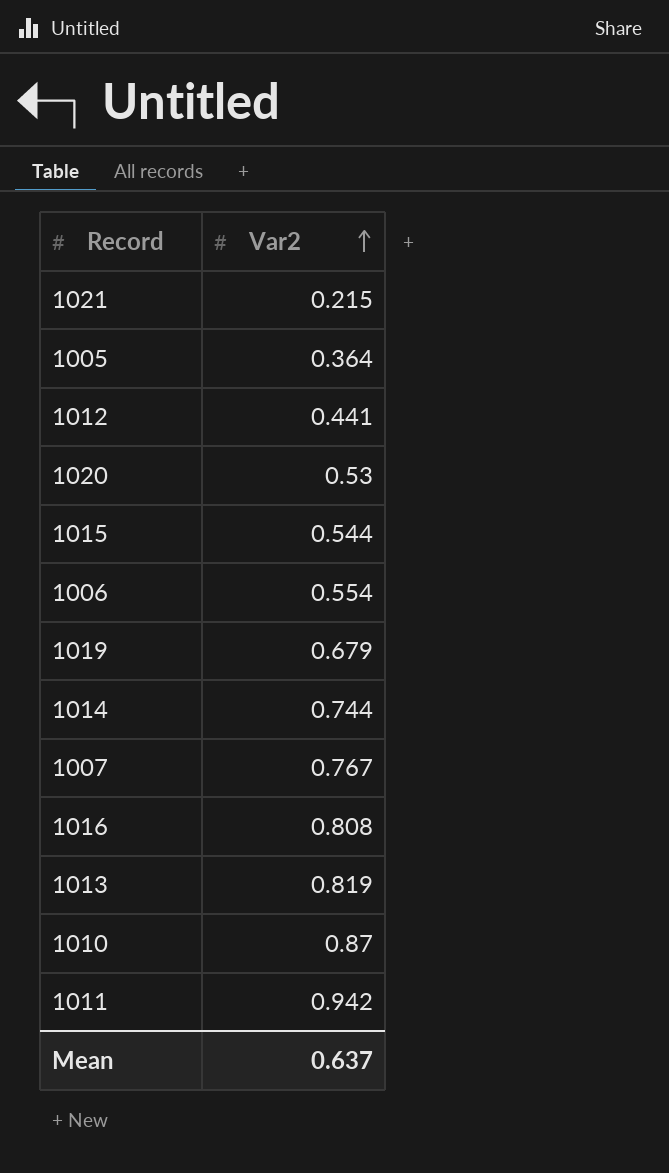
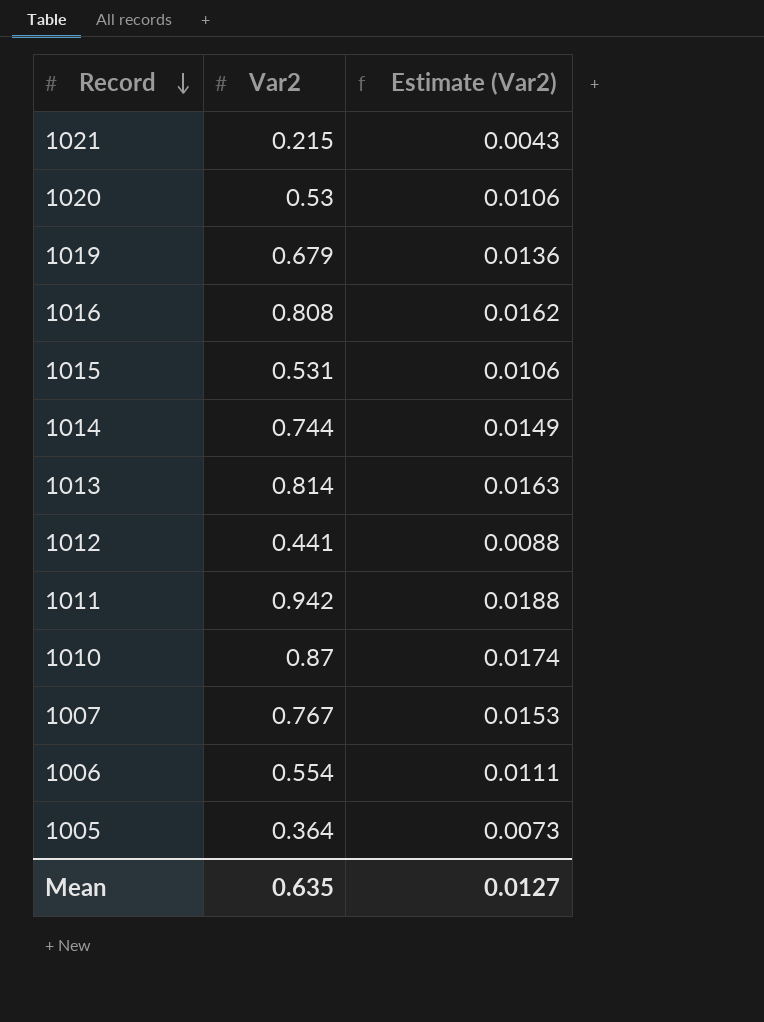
row order: Var2 ascending -> Record descending
column Estimate (Var2) | formula: none -> [Var2] * 0.02
1015 | Var2: 0.544 -> 0.531
1013 | Var2: 0.819 -> 0.814
Mean | Var2: 0.637 -> 0.635

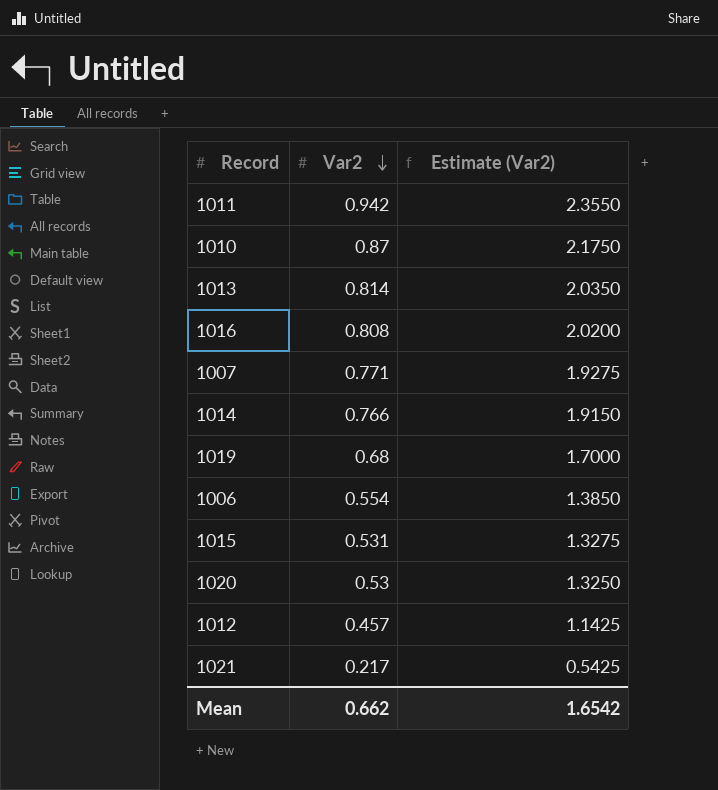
row order: Record descending -> Var2 descending
column Estimate (Var2) | formula: [Var2] * 0.02 -> [Var2] * 2.5
row 1005: 0.364 | 0.0073 -> none
1007 | Var2: 0.767 -> 0.771
1014 | Var2: 0.744 -> 0.766
1019 | Var2: 0.679 -> 0.68
1012 | Var2: 0.441 -> 0.457
1021 | Var2: 0.215 -> 0.217
Mean | Var2: 0.635 -> 0.662
Mean | Estimate (Var2): 0.0127 -> 1.6542

